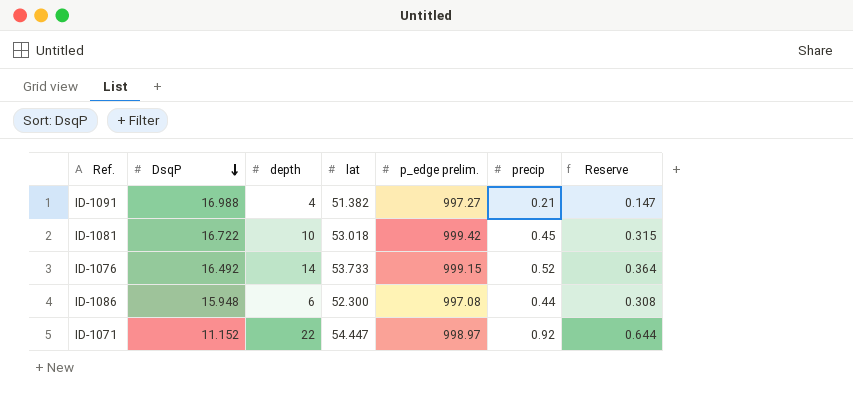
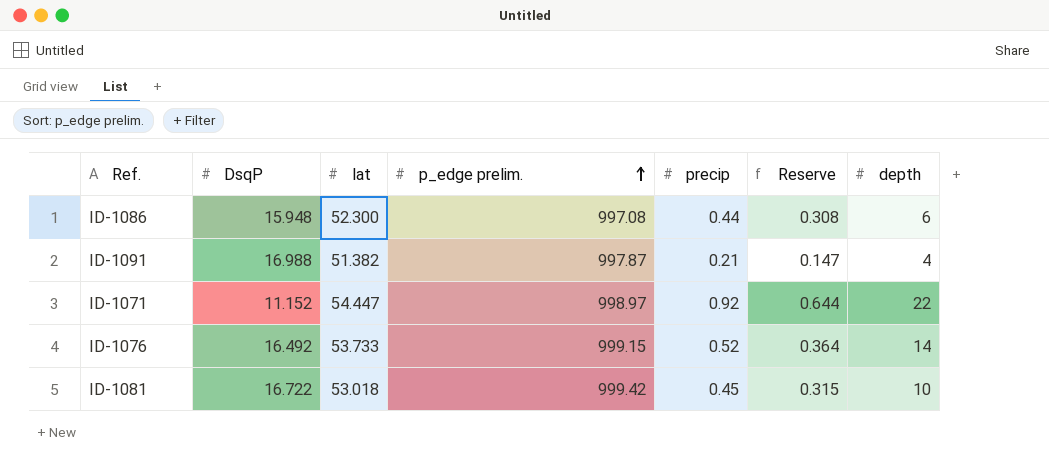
row order: DsqP descending -> p_edge prelim. ascending
column depth | position: 3 -> 7
ID-1091 | p_edge prelim.: 997.27 -> 997.87

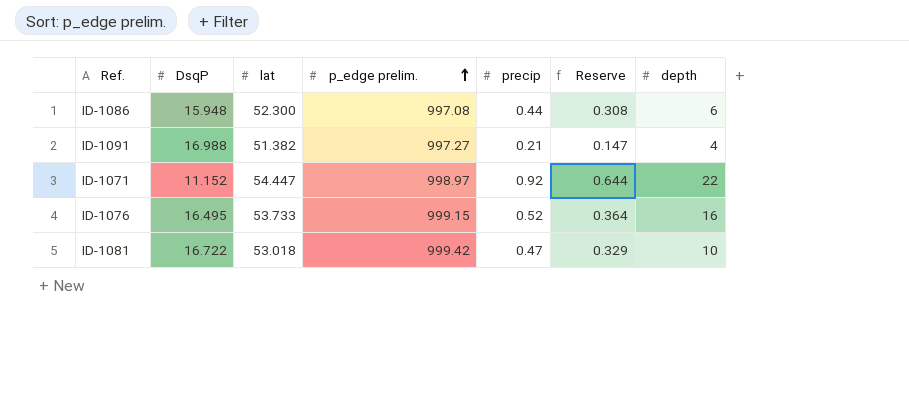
ID-1091 | p_edge prelim.: 997.87 -> 997.27
ID-1076 | DsqP: 16.492 -> 16.495
ID-1076 | depth: 14 -> 16
ID-1081 | precip: 0.45 -> 0.47
ID-1081 | Reserve: 0.315 -> 0.329

